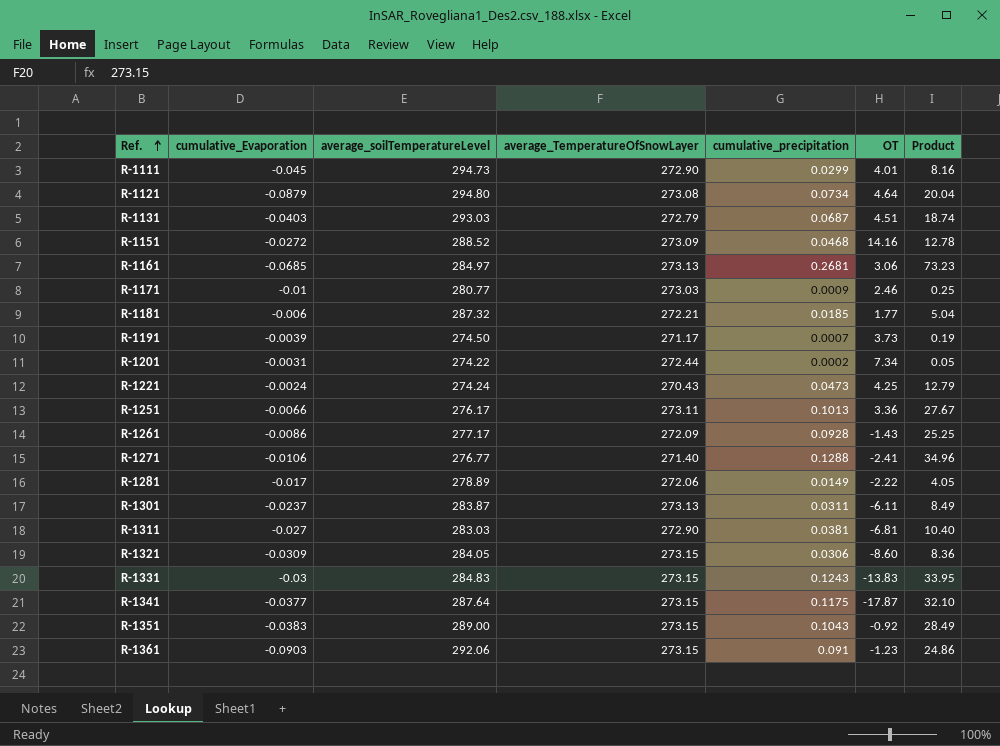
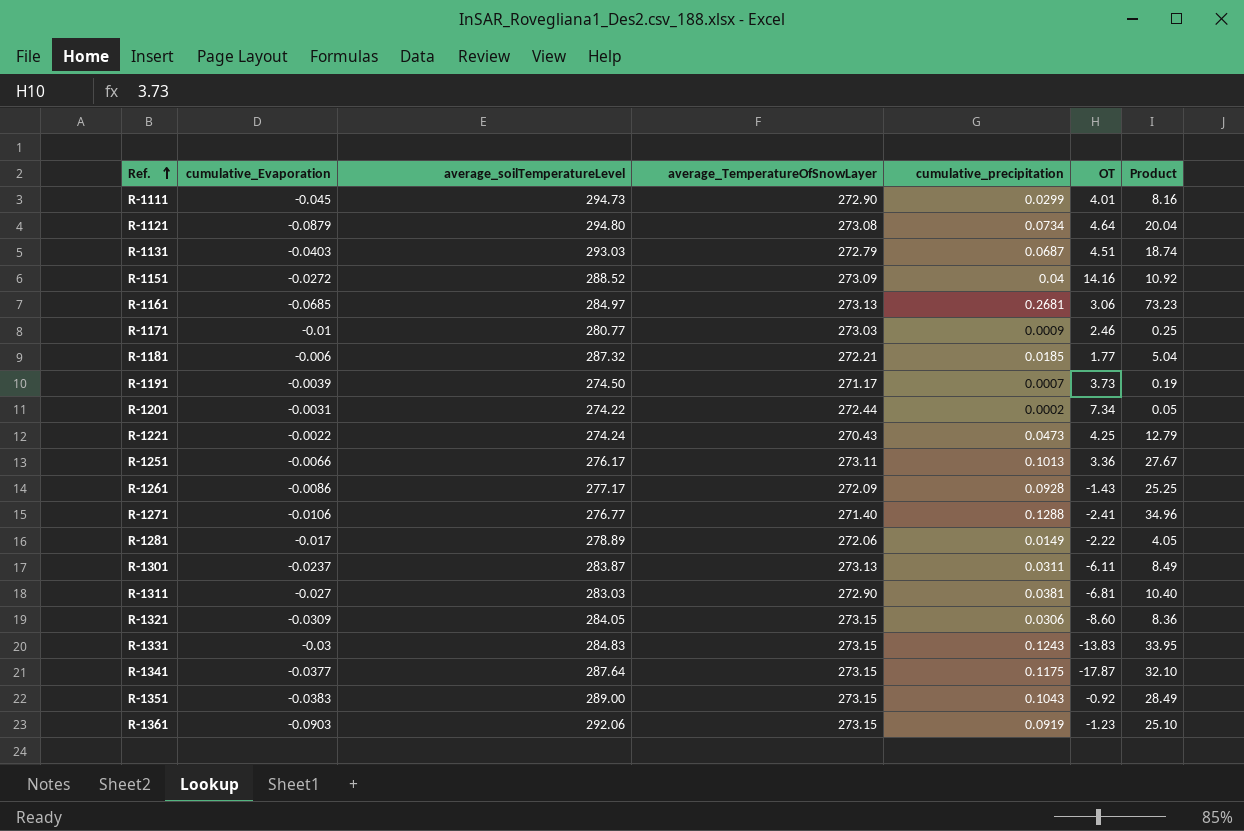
R-1151 | cumulative_precipitation: 0.0468 -> 0.04
R-1151 | Product: 12.78 -> 10.92
R-1221 | cumulative_Evaporation: -0.0024 -> -0.0022
R-1361 | cumulative_precipitation: 0.091 -> 0.0919
R-1361 | Product: 24.86 -> 25.10

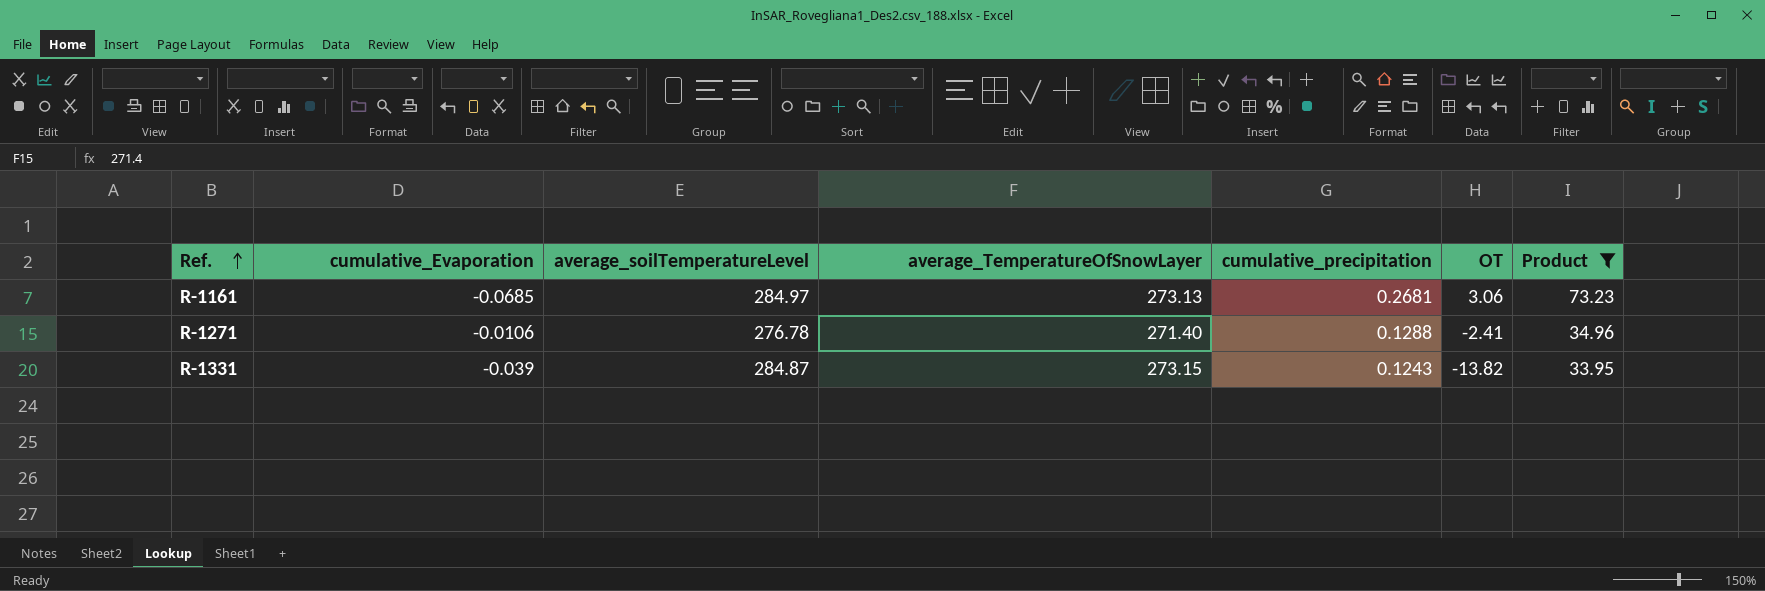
filter: none -> Product >= 33.95
R-1271 | average_soilTemperatureLevel: 276.77 -> 276.78
R-1331 | cumulative_Evaporation: -0.03 -> -0.039
R-1331 | average_soilTemperatureLevel: 284.83 -> 284.87
R-1331 | OT: -13.83 -> -13.82

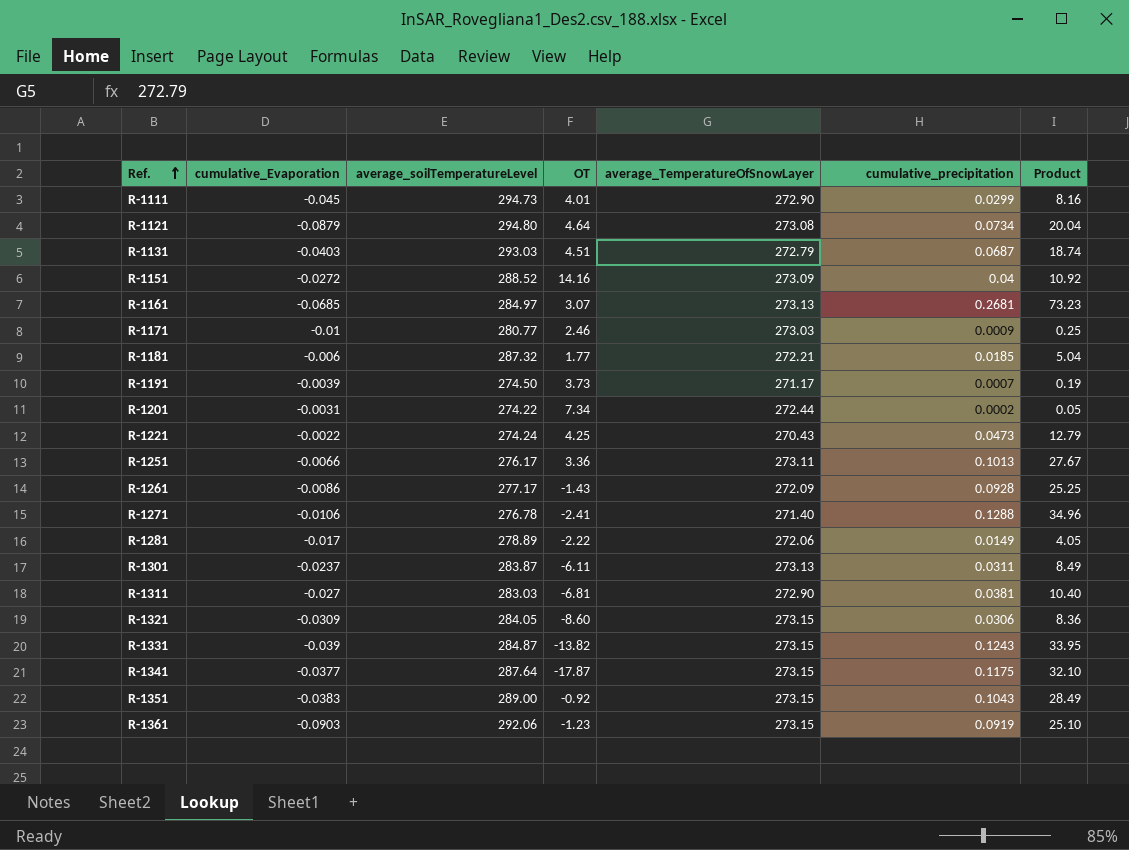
filter: Product >= 33.95 -> none
column OT | position: 6 -> 4
R-1161 | OT: 3.06 -> 3.07

